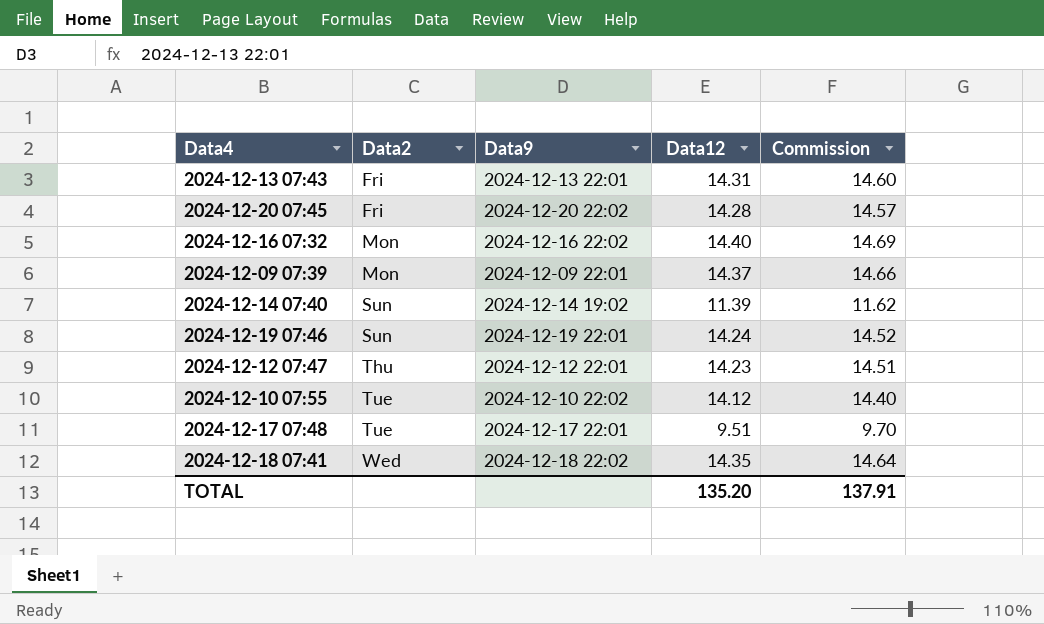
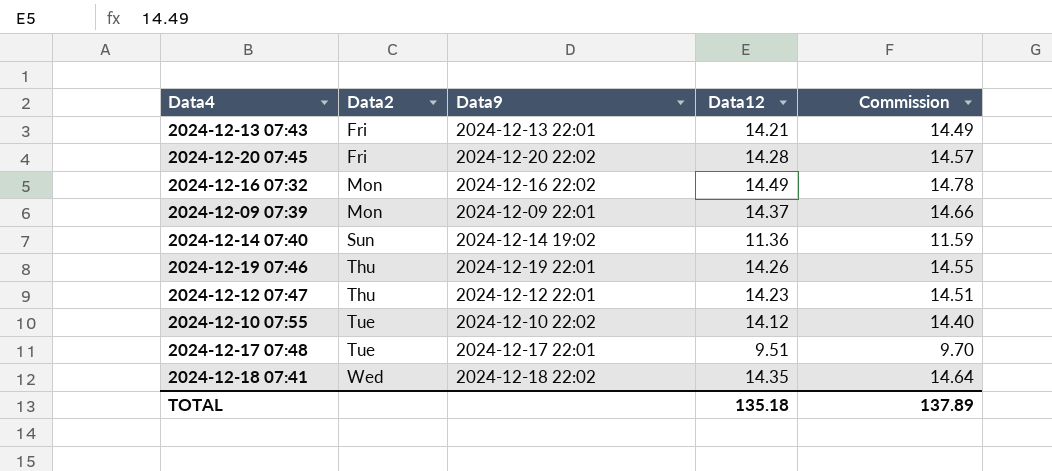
2024-12-13 07:43 | Data12: 14.31 -> 14.21
2024-12-13 07:43 | Commission: 14.60 -> 14.49
2024-12-16 07:32 | Data12: 14.40 -> 14.49
2024-12-16 07:32 | Commission: 14.69 -> 14.78
2024-12-14 07:40 | Data12: 11.39 -> 11.36
2024-12-14 07:40 | Commission: 11.62 -> 11.59
2024-12-19 07:46 | Data2: Sun -> Thu
2024-12-19 07:46 | Data12: 14.24 -> 14.26
2024-12-19 07:46 | Commission: 14.52 -> 14.55
TOTAL | Data12: 135.20 -> 135.18
TOTAL | Commission: 137.91 -> 137.89

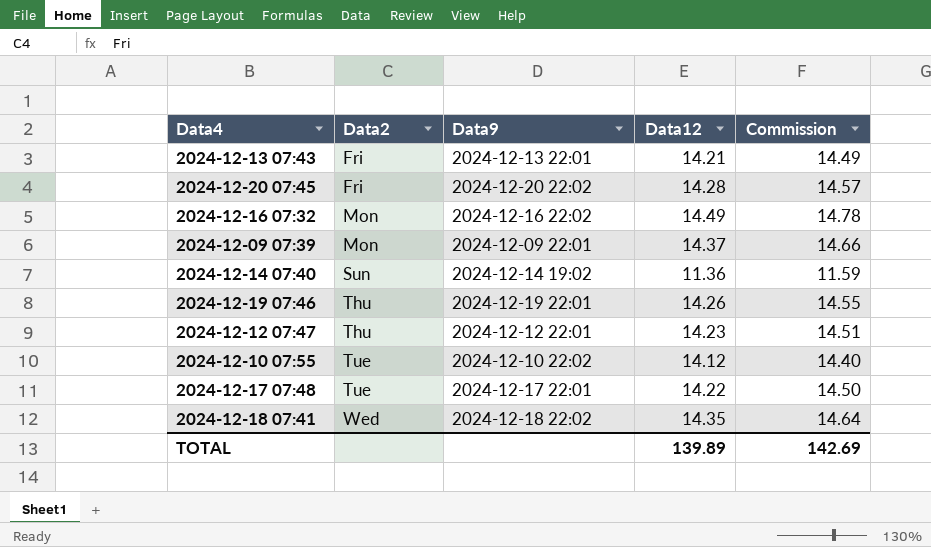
2024-12-17 07:48 | Data12: 9.51 -> 14.22
2024-12-17 07:48 | Commission: 9.70 -> 14.50
TOTAL | Data12: 135.18 -> 139.89
TOTAL | Commission: 137.89 -> 142.69

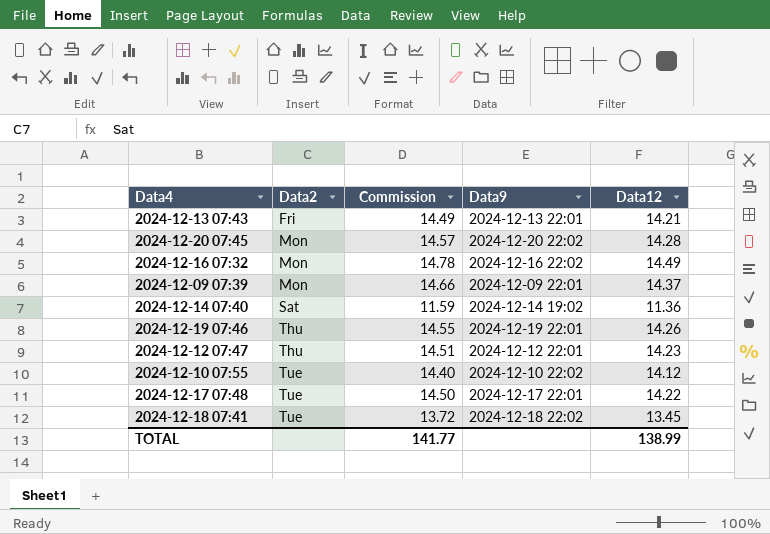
column Commission | position: 5 -> 3
2024-12-20 07:45 | Data2: Fri -> Mon
2024-12-14 07:40 | Data2: Sun -> Sat
2024-12-18 07:41 | Data2: Wed -> Tue
2024-12-18 07:41 | Commission: 14.64 -> 13.72
2024-12-18 07:41 | Data12: 14.35 -> 13.45
TOTAL | Commission: 142.69 -> 141.77
TOTAL | Data12: 139.89 -> 138.99

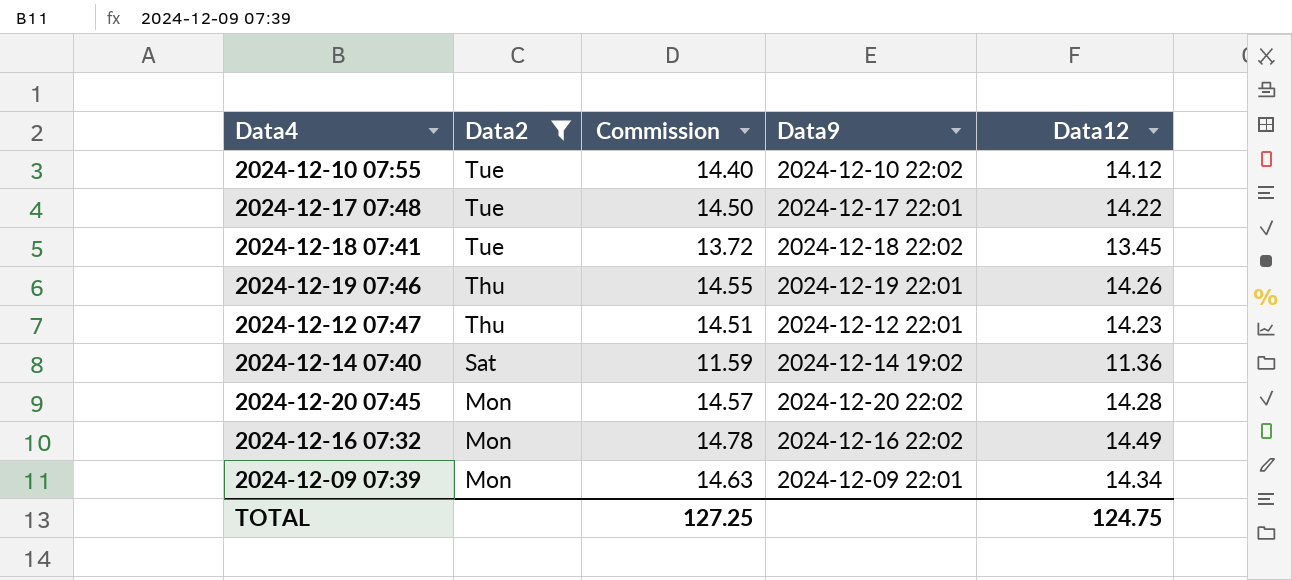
filter: none -> Data2 != Fri
row order: Data2 ascending -> Data2 descending
2024-12-09 07:39 | Commission: 14.66 -> 14.63
2024-12-09 07:39 | Data12: 14.37 -> 14.34
TOTAL | Commission: 141.77 -> 127.25
TOTAL | Data12: 138.99 -> 124.75

